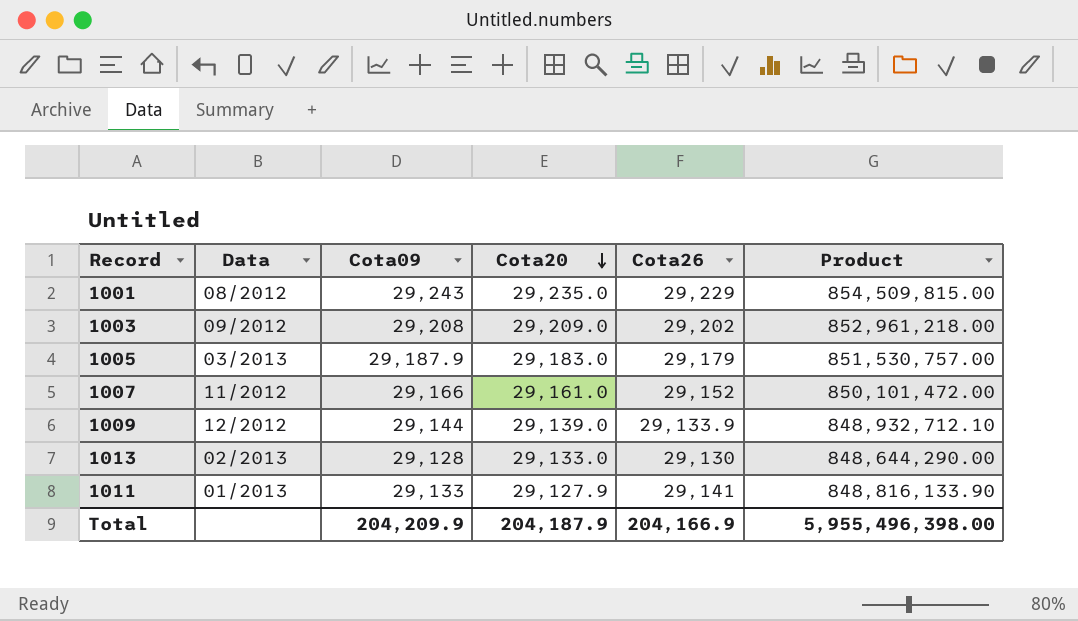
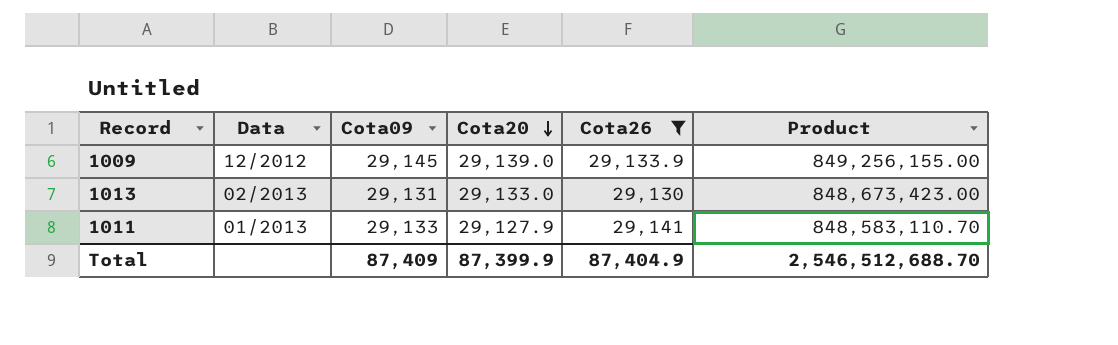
filter: none -> Cota26 <= 29,141
column Product | formula: [Cota20] * [Cota26] -> [Cota09] * [Cota20]
1009 | Cota09: 29,144 -> 29,145
1013 | Cota09: 29,128 -> 29,131
Total | Cota09: 204,209.9 -> 87,409
Total | Cota20: 204,187.9 -> 87,399.9
Total | Cota26: 204,166.9 -> 87,404.9
Total | Product: 5,955,496,398.00 -> 2,546,512,688.70

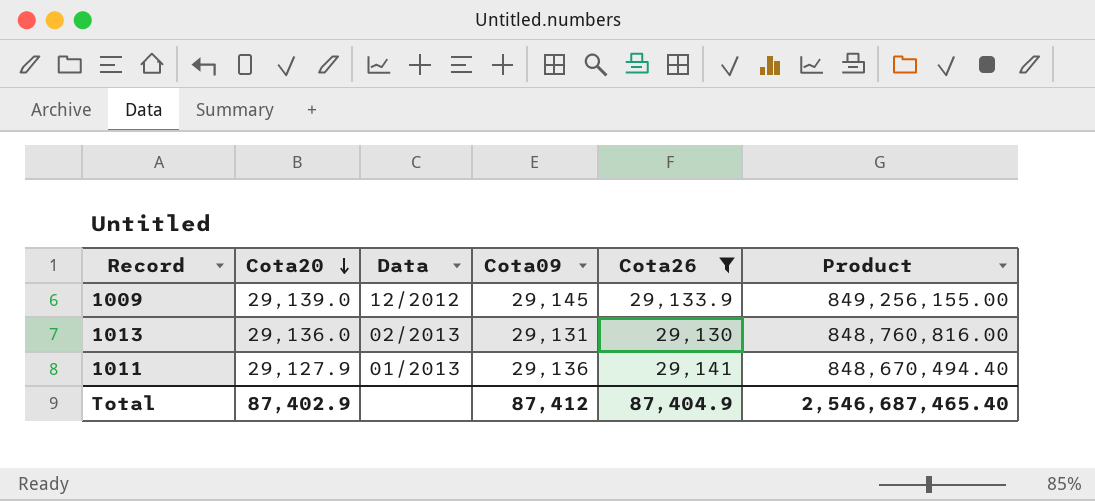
column Cota20 | position: 4 -> 2
1013 | Cota20: 29,133.0 -> 29,136.0
1013 | Product: 848,673,423.00 -> 848,760,816.00
1011 | Cota09: 29,133 -> 29,136
1011 | Product: 848,583,110.70 -> 848,670,494.40
Total | Cota20: 87,399.9 -> 87,402.9
Total | Cota09: 87,409 -> 87,412
Total | Product: 2,546,512,688.70 -> 2,546,687,465.40

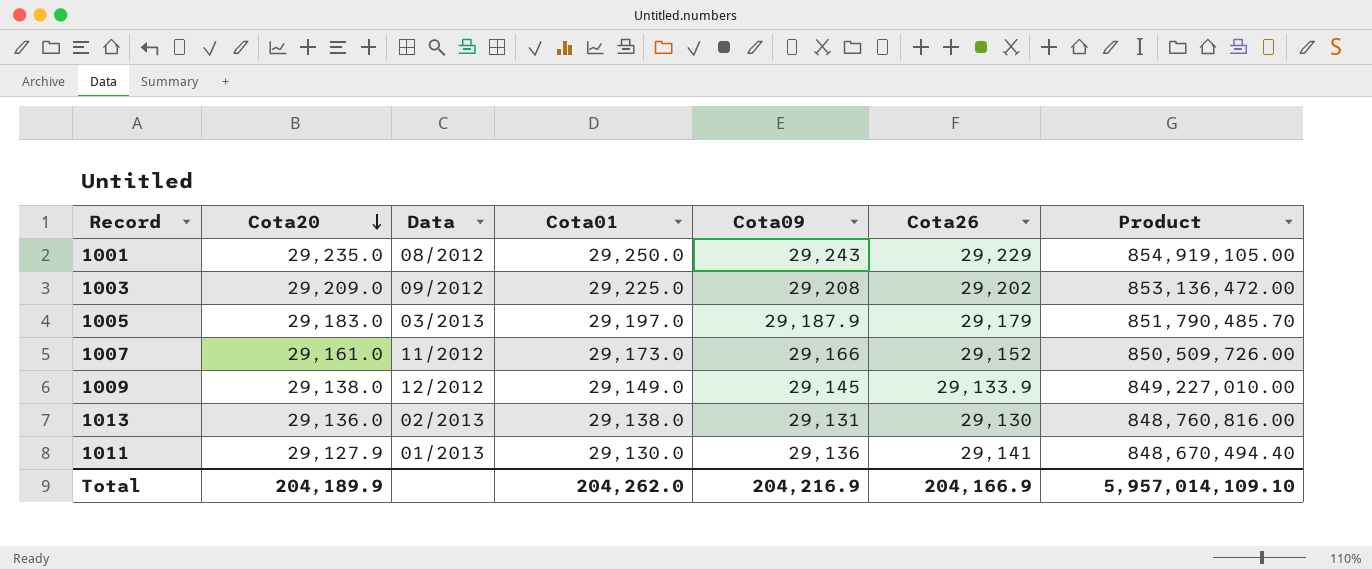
filter: Cota26 <= 29,141 -> none
column Cota01 | position: none -> 4
1009 | Cota20: 29,139.0 -> 29,138.0
1009 | Product: 849,256,155.00 -> 849,227,010.00
Total | Cota20: 87,402.9 -> 204,189.9
Total | Cota09: 87,412 -> 204,216.9
Total | Cota26: 87,404.9 -> 204,166.9
Total | Product: 2,546,687,465.40 -> 5,957,014,109.10

